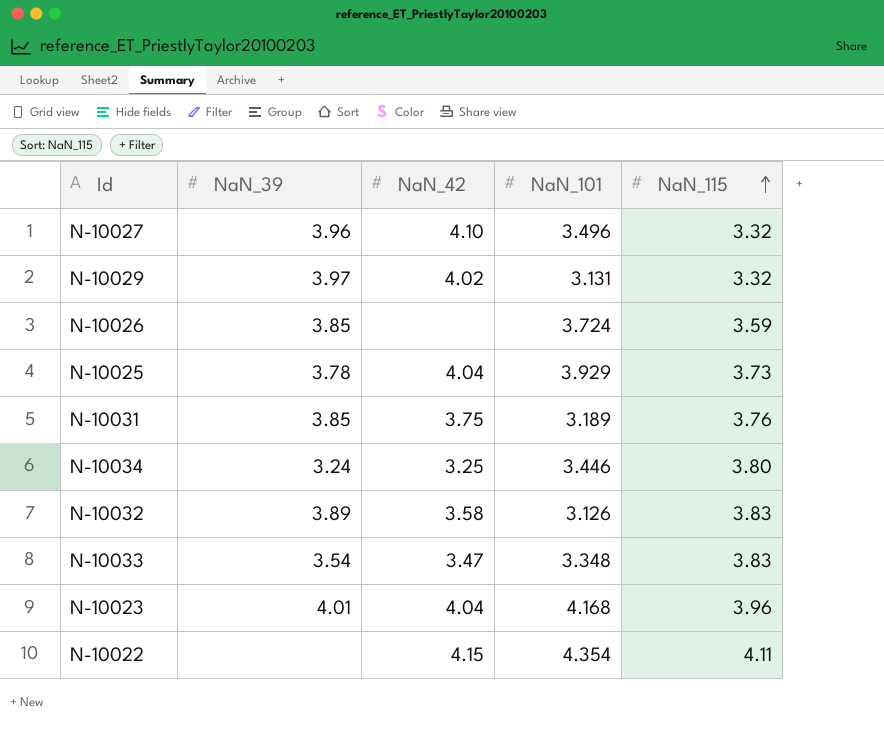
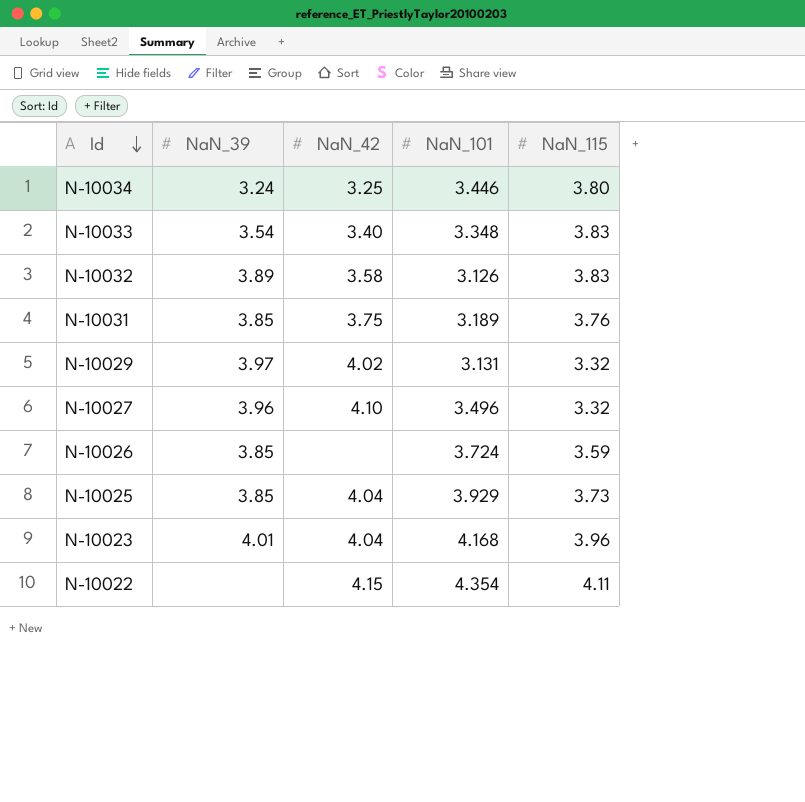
row order: NaN_115 ascending -> Id descending
N-10033 | NaN_42: 3.47 -> 3.40
N-10025 | NaN_39: 3.78 -> 3.85

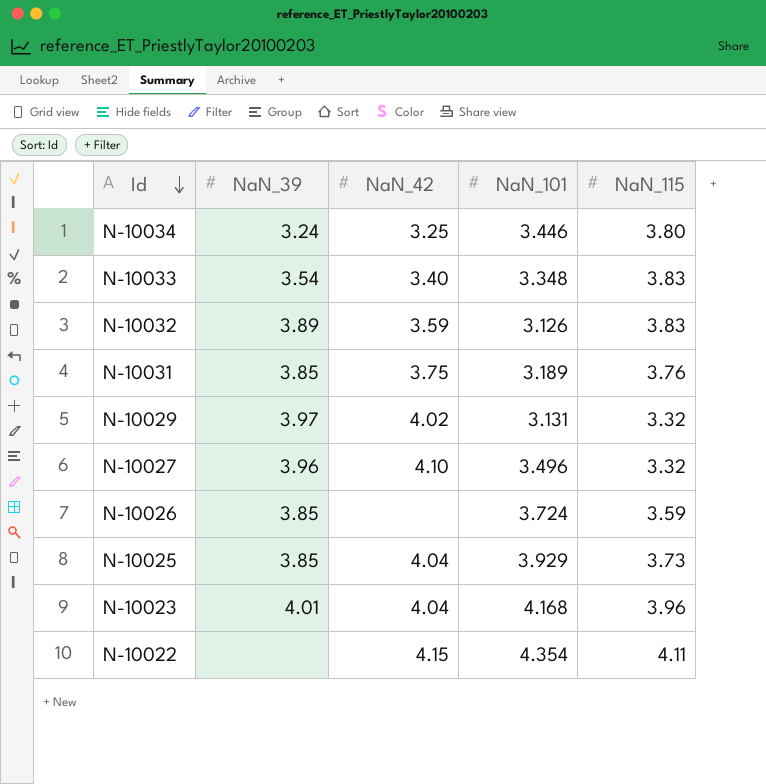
N-10032 | NaN_42: 3.58 -> 3.59

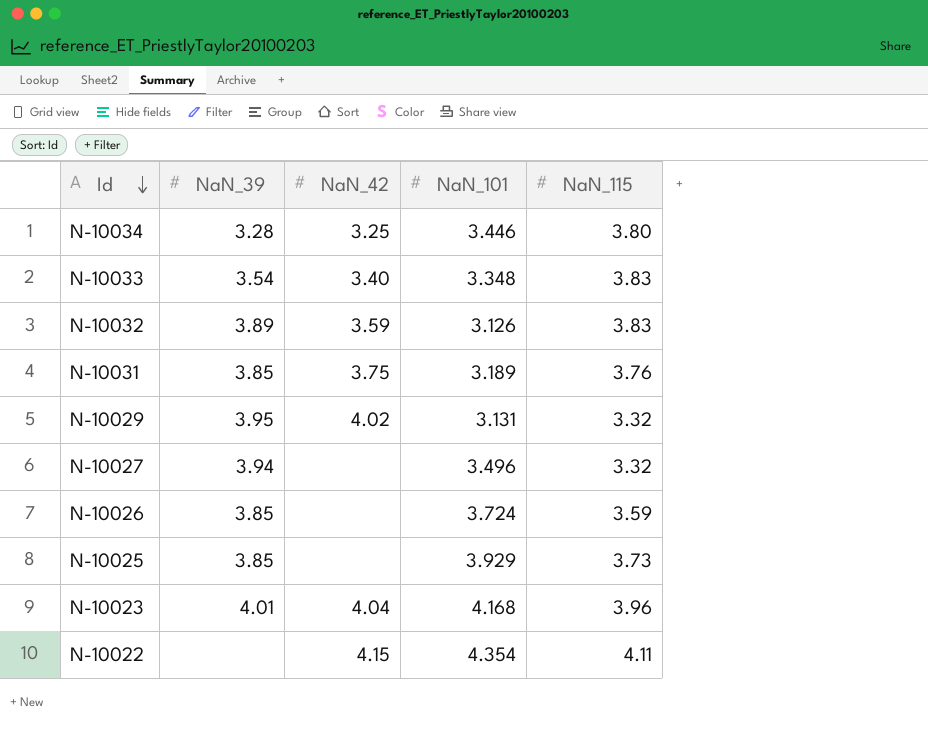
N-10034 | NaN_39: 3.24 -> 3.28
N-10029 | NaN_39: 3.97 -> 3.95
N-10027 | NaN_39: 3.96 -> 3.94
N-10027 | NaN_42: 4.10 -> none
N-10025 | NaN_42: 4.04 -> none

